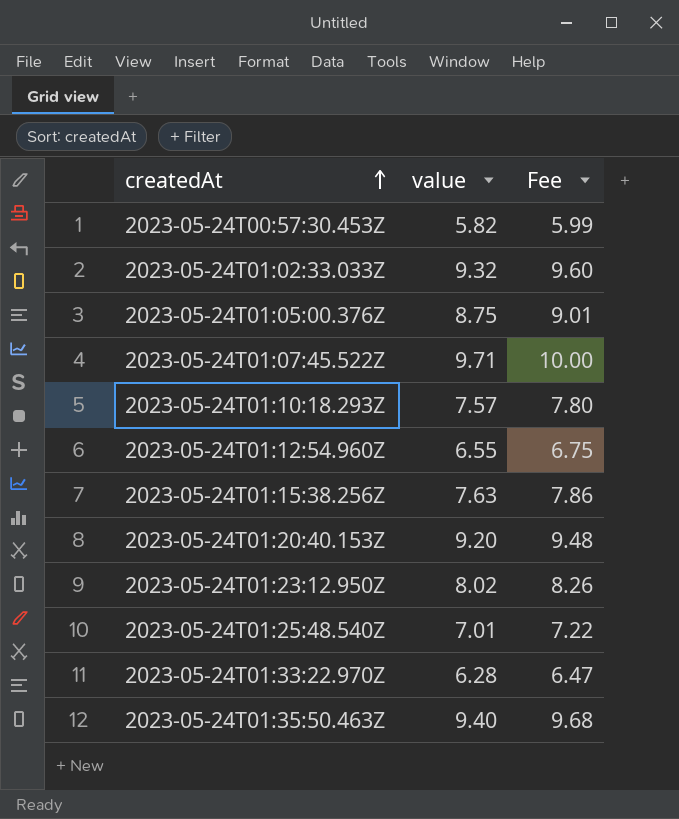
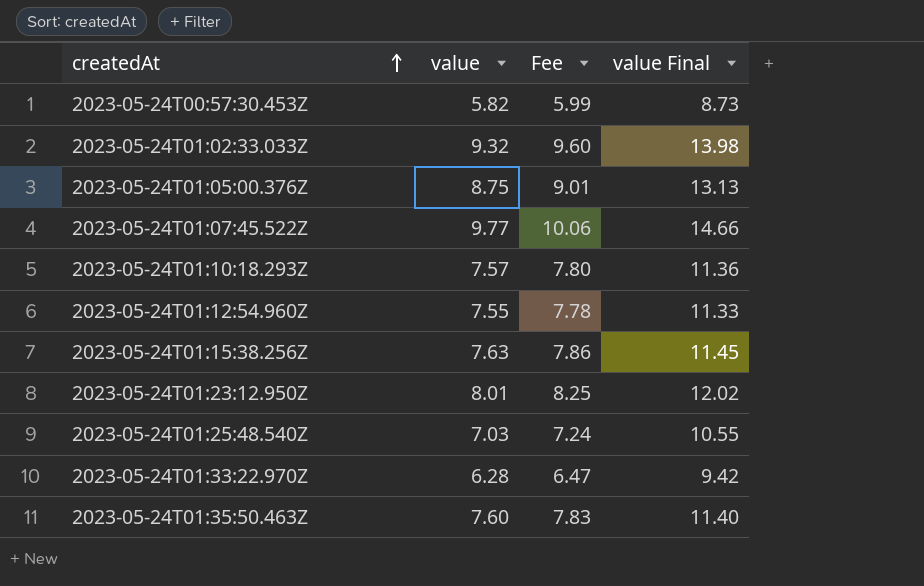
column value Final | formula: none -> [value] * 1.5
row 2023-05-24T01:20:40.153Z: 9.20 | 9.48 -> none
2023-05-24T01:07:45.522Z | value: 9.71 -> 9.77
2023-05-24T01:07:45.522Z | Fee: 10.00 -> 10.06
2023-05-24T01:12:54.960Z | value: 6.55 -> 7.55
2023-05-24T01:12:54.960Z | Fee: 6.75 -> 7.78
2023-05-24T01:23:12.950Z | value: 8.02 -> 8.01
2023-05-24T01:23:12.950Z | Fee: 8.26 -> 8.25
2023-05-24T01:25:48.540Z | value: 7.01 -> 7.03
2023-05-24T01:25:48.540Z | Fee: 7.22 -> 7.24
2023-05-24T01:35:50.463Z | value: 9.40 -> 7.60
2023-05-24T01:35:50.463Z | Fee: 9.68 -> 7.83

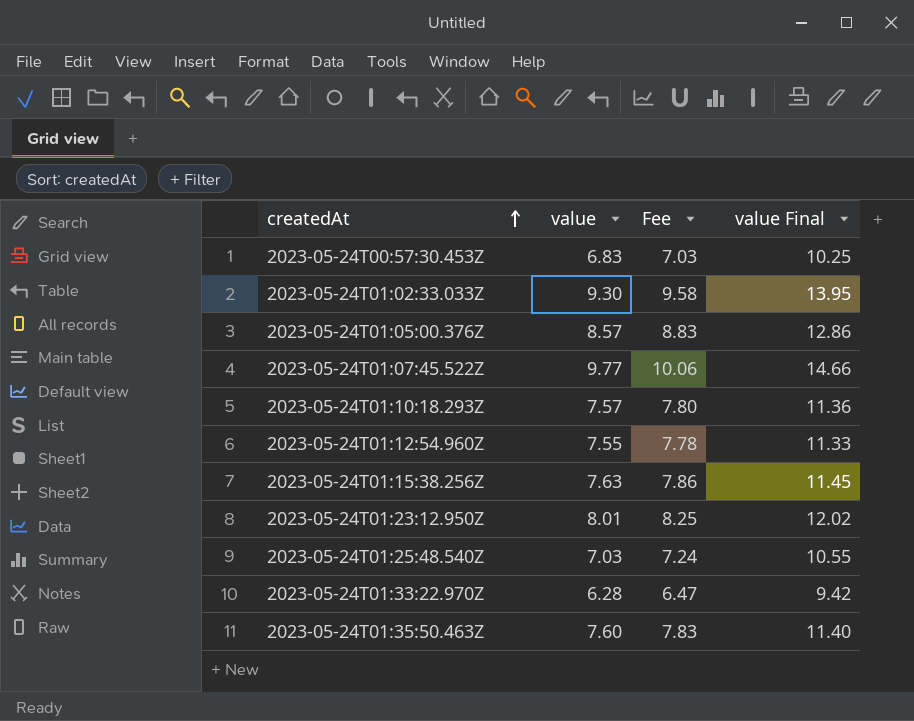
2023-05-24T00:57:30.453Z | value: 5.82 -> 6.83
2023-05-24T00:57:30.453Z | Fee: 5.99 -> 7.03
2023-05-24T00:57:30.453Z | value Final: 8.73 -> 10.25
2023-05-24T01:02:33.033Z | value: 9.32 -> 9.30
2023-05-24T01:02:33.033Z | Fee: 9.60 -> 9.58
2023-05-24T01:02:33.033Z | value Final: 13.98 -> 13.95
2023-05-24T01:05:00.376Z | value: 8.75 -> 8.57
2023-05-24T01:05:00.376Z | Fee: 9.01 -> 8.83
2023-05-24T01:05:00.376Z | value Final: 13.13 -> 12.86

